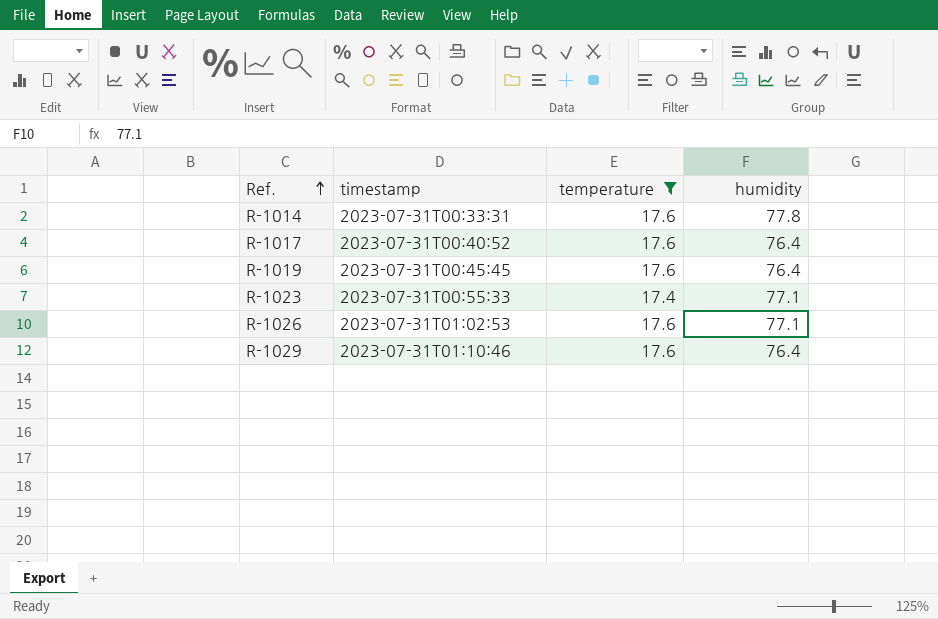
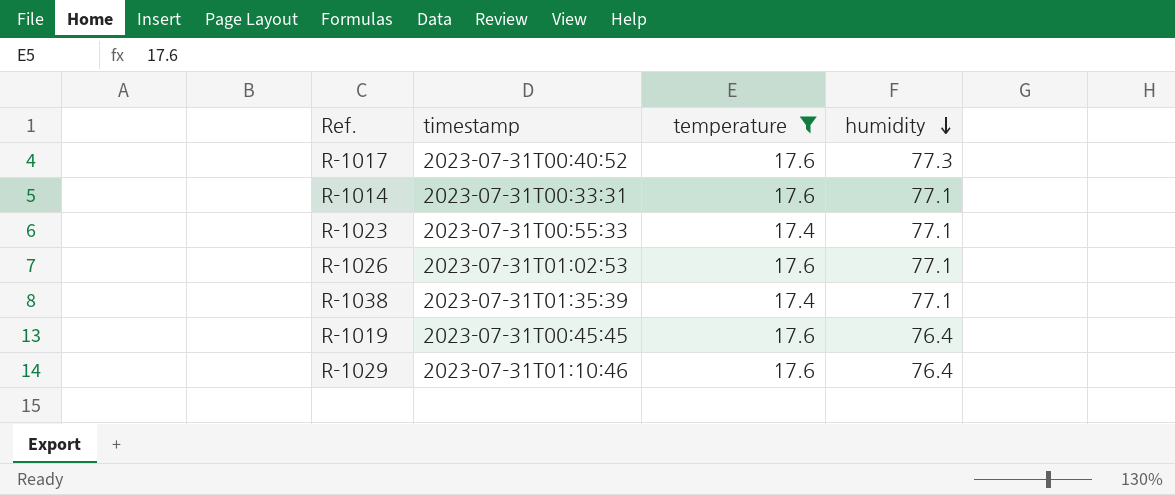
row order: Ref. ascending -> humidity descending
R-1017 | humidity: 76.4 -> 77.3
R-1014 | humidity: 77.8 -> 77.1
row R-1038: none -> 2023-07-31T01:35:39 | 17.4 | 77.1

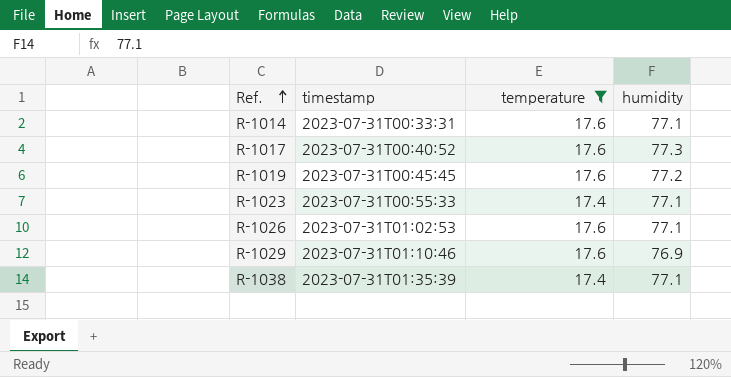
row order: humidity descending -> Ref. ascending
R-1019 | humidity: 76.4 -> 77.2
R-1029 | humidity: 76.4 -> 76.9

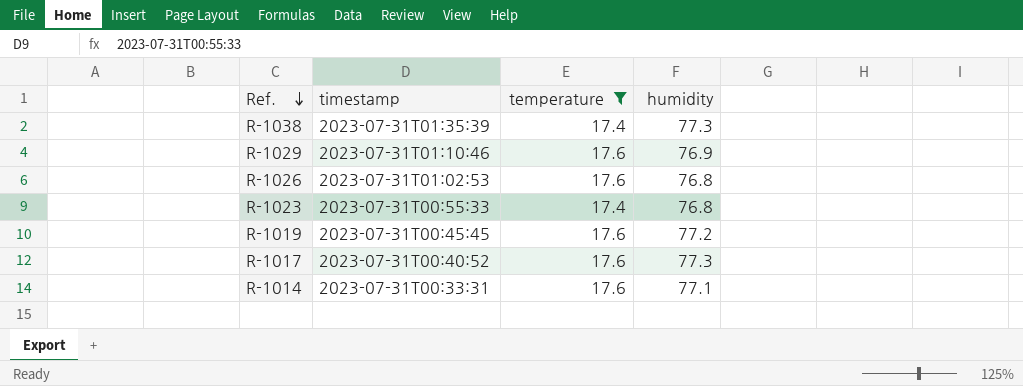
row order: Ref. ascending -> Ref. descending
R-1038 | humidity: 77.1 -> 77.3
R-1026 | humidity: 77.1 -> 76.8
R-1023 | humidity: 77.1 -> 76.8

